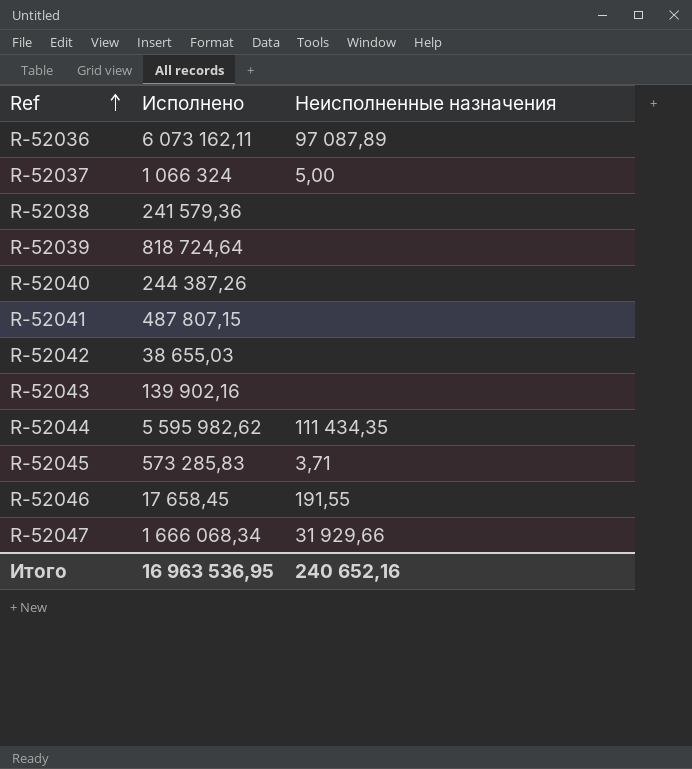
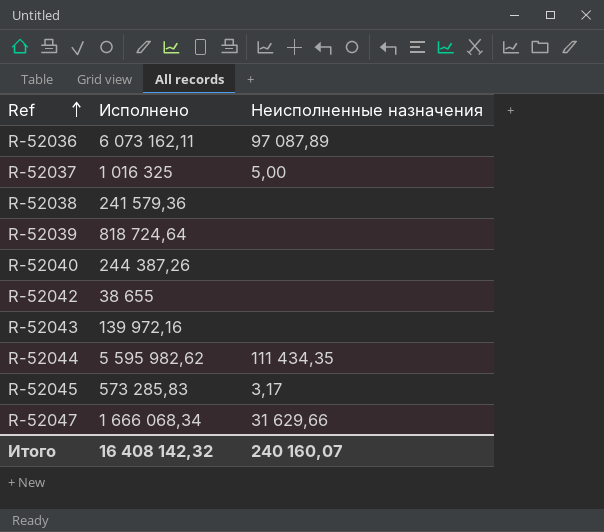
row R-52041: 487 807,15 | none -> none
row R-52046: 17 658,45 | 191,55 -> none
R-52037 | Исполнено: 1 066 324 -> 1 016 325
R-52042 | Исполнено: 38 655,03 -> 38 655
R-52043 | Исполнено: 139 902,16 -> 139 972,16
R-52045 | Неисполненные назначения: 3,71 -> 3,17
R-52047 | Неисполненные назначения: 31 929,66 -> 31 629,66
Итого | Исполнено: 16 963 536,95 -> 16 408 142,32
Итого | Неисполненные назначения: 240 652,16 -> 240 160,07

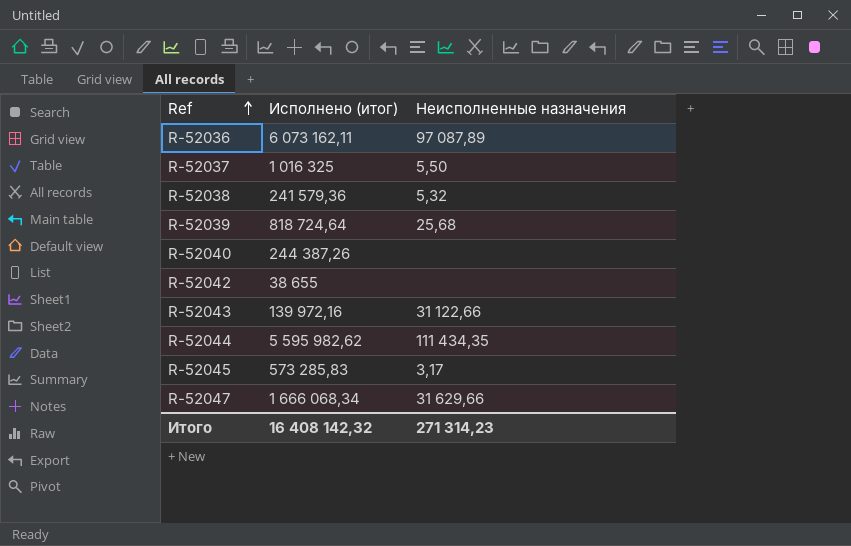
column name: Исполнено -> Исполнено (итог)
R-52037 | Неисполненные назначения: 5,00 -> 5,50
R-52038 | Неисполненные назначения: none -> 5,32
R-52039 | Неисполненные назначения: none -> 25,68
R-52043 | Неисполненные назначения: none -> 31 122,66
Итого | Неисполненные назначения: 240 160,07 -> 271 314,23

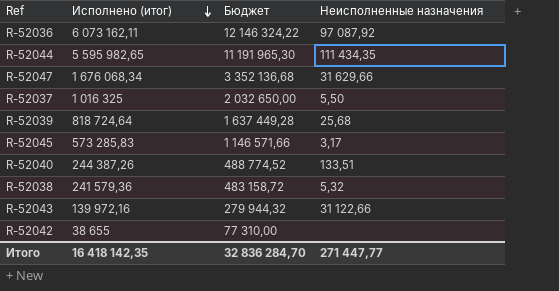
row order: Ref ascending -> Исполнено (итог) descending
column Бюджет | formula: none -> [Исполнено (итог)] * 2
R-52036 | Неисполненные назначения: 97 087,89 -> 97 087,92
R-52044 | Исполнено (итог): 5 595 982,62 -> 5 595 982,65
R-52047 | Исполнено (итог): 1 666 068,34 -> 1 676 068,34
R-52040 | Неисполненные назначения: none -> 133,51
Итого | Исполнено (итог): 16 408 142,32 -> 16 418 142,35
Итого | Неисполненные назначения: 271 314,23 -> 271 447,77

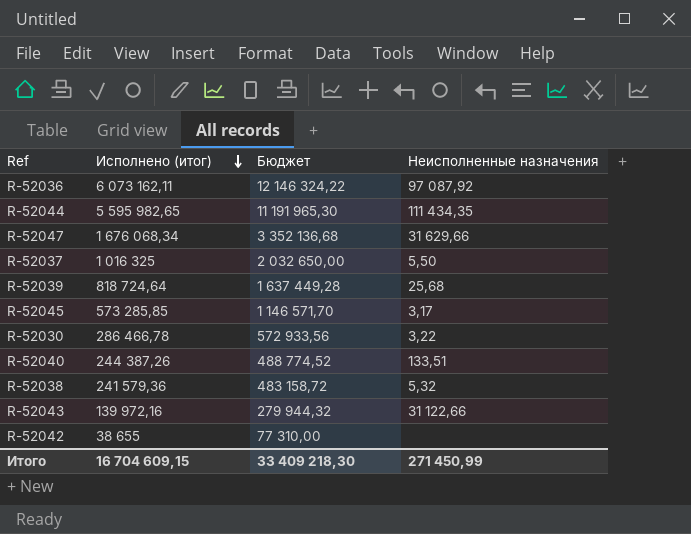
R-52045 | Исполнено (итог): 573 285,83 -> 573 285,85
R-52045 | Бюджет: 1 146 571,66 -> 1 146 571,70
row R-52030: none -> 286 466,78 | 572 933,56 | 3,22
Итого | Исполнено (итог): 16 418 142,35 -> 16 704 609,15
Итого | Бюджет: 32 836 284,70 -> 33 409 218,30
Итого | Неисполненные назначения: 271 447,77 -> 271 450,99

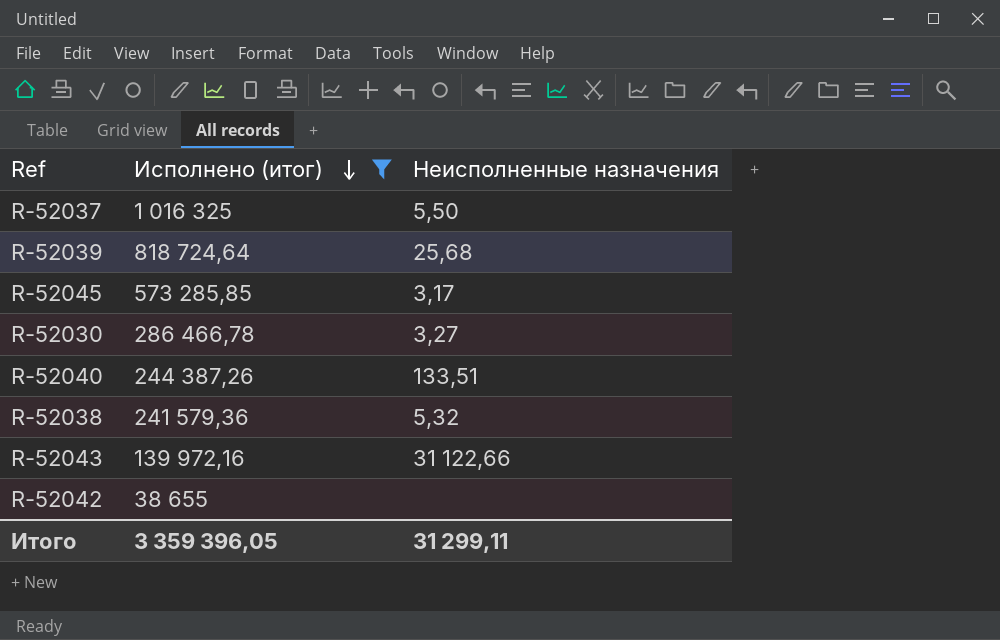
filter: none -> Исполнено (итог) <= 1 016 325
column Бюджет | formula: [Исполнено (итог)] * 2 -> none
R-52030 | Неисполненные назначения: 3,22 -> 3,27
Итого | Исполнено (итог): 16 704 609,15 -> 3 359 396,05
Итого | Неисполненные назначения: 271 450,99 -> 31 299,11

